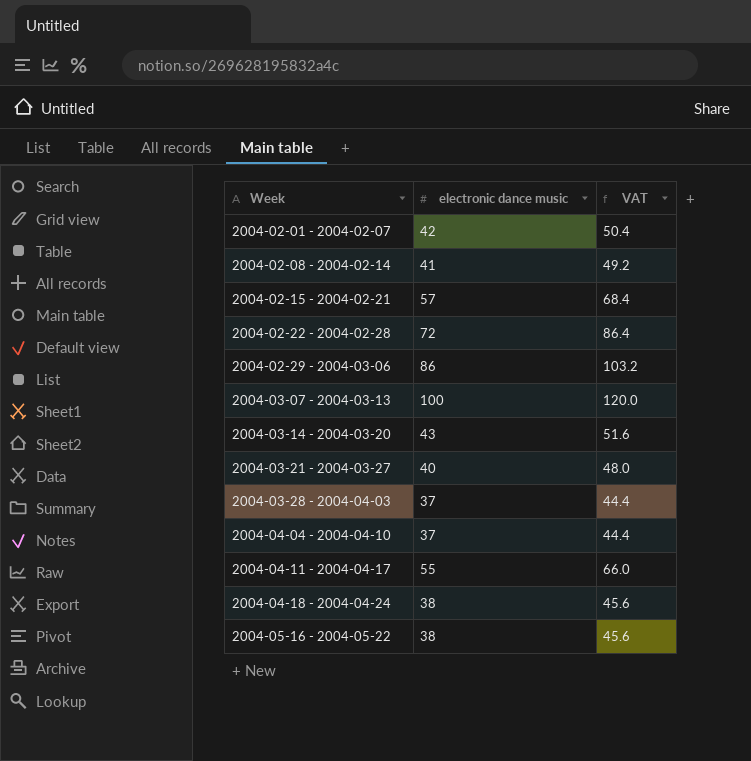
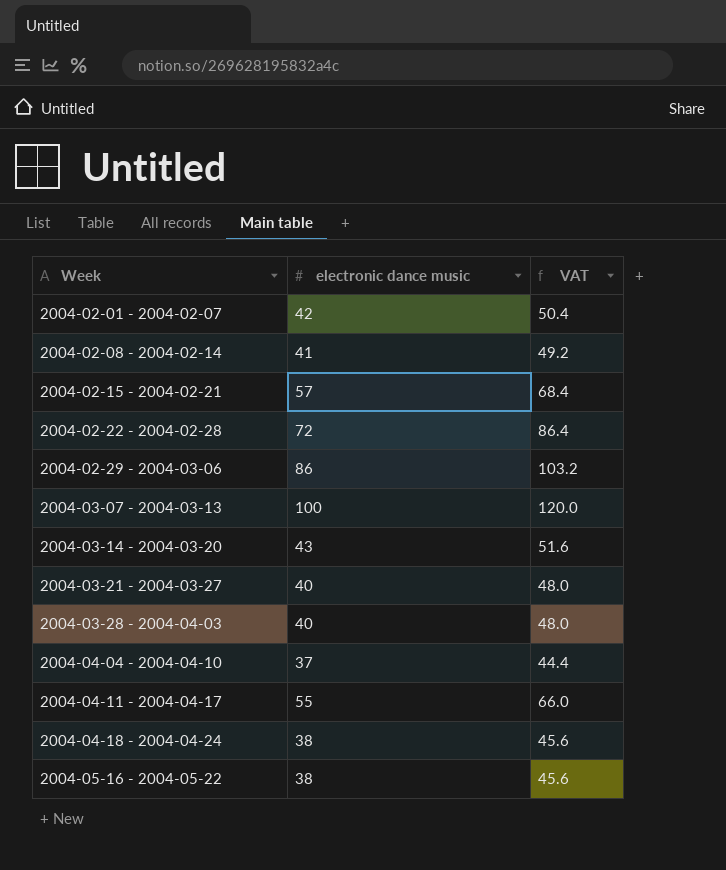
2004-03-28 - 2004-04-03 | electronic dance music: 37 -> 40
2004-03-28 - 2004-04-03 | VAT: 44.4 -> 48.0

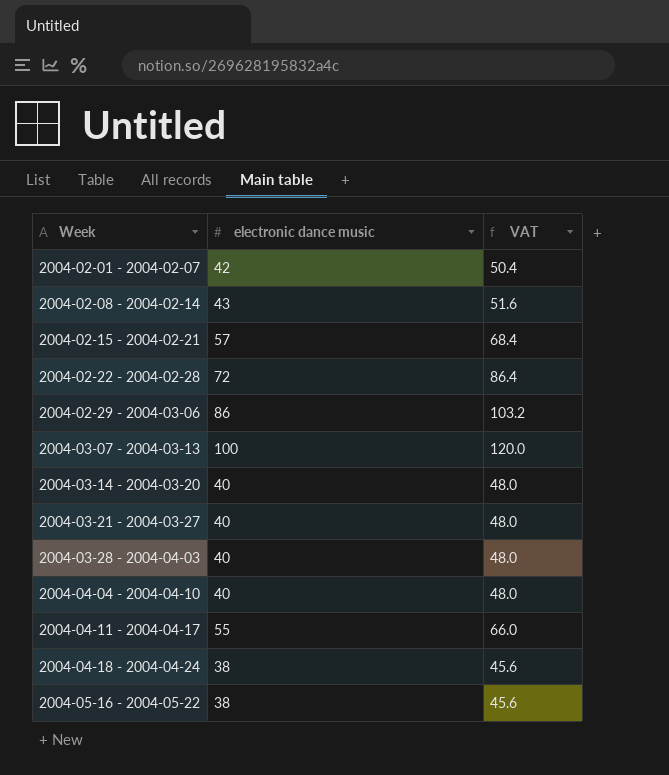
2004-02-08 - 2004-02-14 | electronic dance music: 41 -> 43
2004-02-08 - 2004-02-14 | VAT: 49.2 -> 51.6
2004-03-14 - 2004-03-20 | electronic dance music: 43 -> 40
2004-03-14 - 2004-03-20 | VAT: 51.6 -> 48.0
2004-04-04 - 2004-04-10 | electronic dance music: 37 -> 40
2004-04-04 - 2004-04-10 | VAT: 44.4 -> 48.0

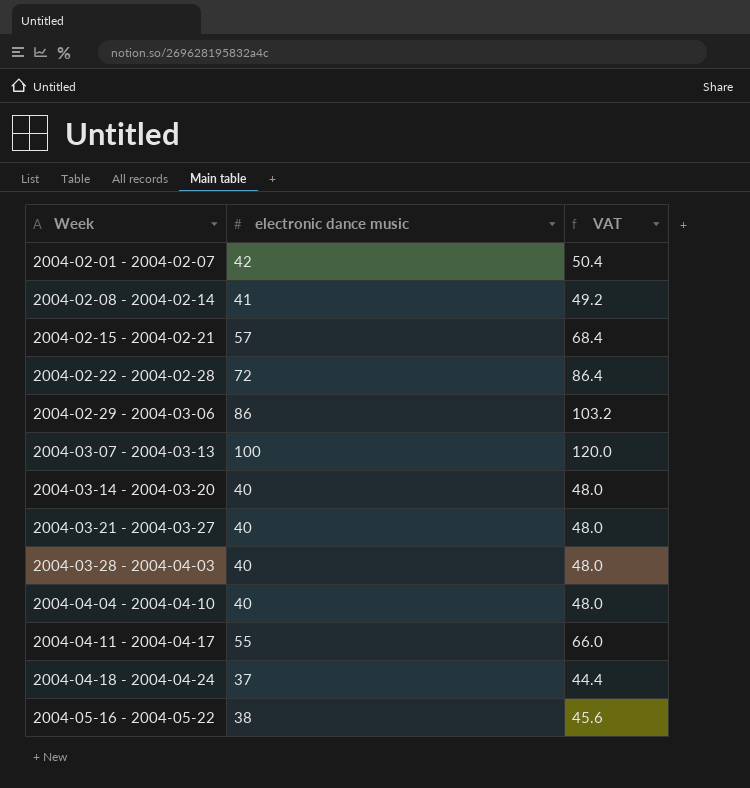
2004-02-08 - 2004-02-14 | electronic dance music: 43 -> 41
2004-02-08 - 2004-02-14 | VAT: 51.6 -> 49.2
2004-04-18 - 2004-04-24 | electronic dance music: 38 -> 37
2004-04-18 - 2004-04-24 | VAT: 45.6 -> 44.4

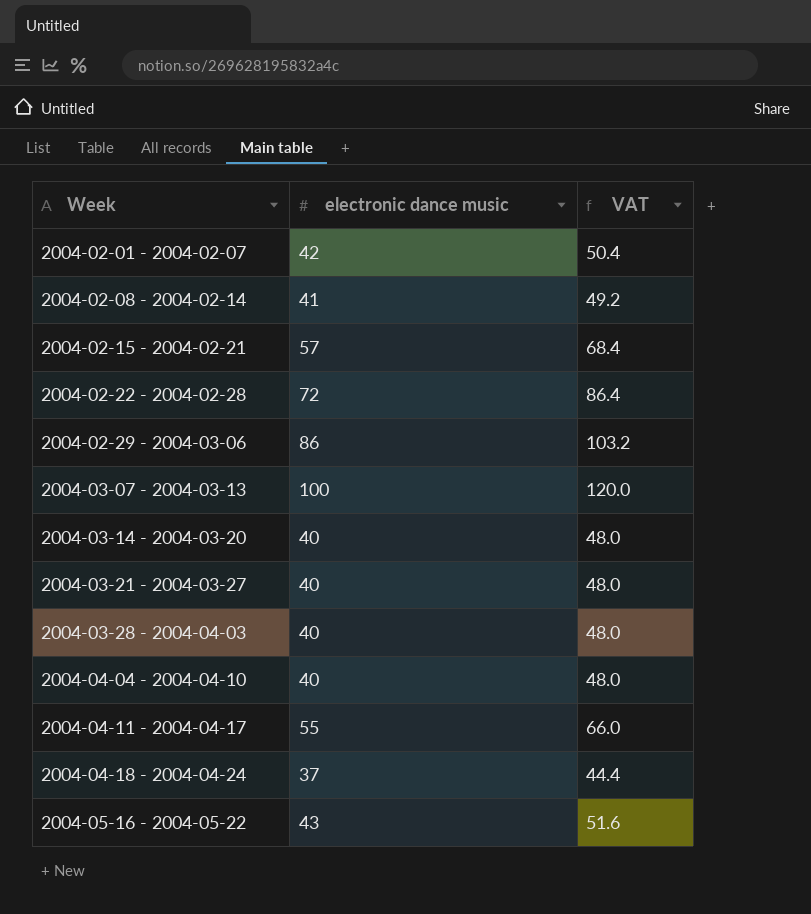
2004-05-16 - 2004-05-22 | electronic dance music: 38 -> 43
2004-05-16 - 2004-05-22 | VAT: 45.6 -> 51.6

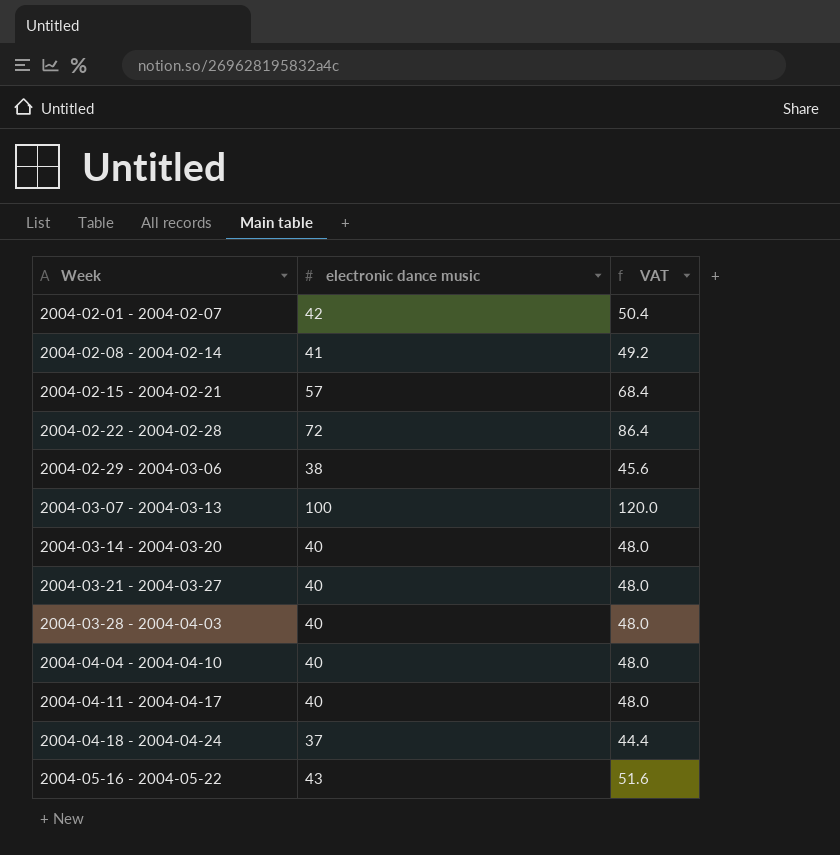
2004-02-29 - 2004-03-06 | electronic dance music: 86 -> 38
2004-02-29 - 2004-03-06 | VAT: 103.2 -> 45.6
2004-04-11 - 2004-04-17 | electronic dance music: 55 -> 40
2004-04-11 - 2004-04-17 | VAT: 66.0 -> 48.0

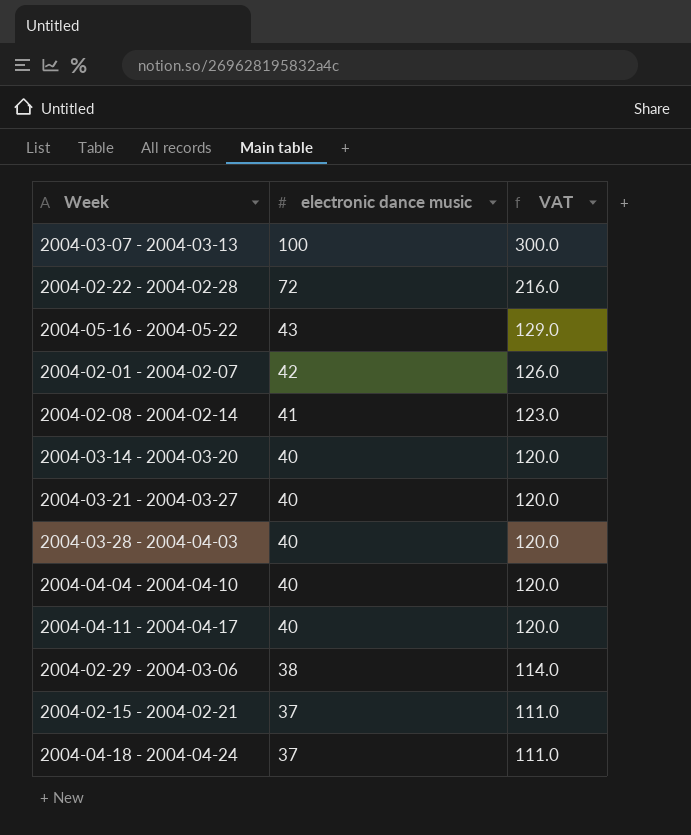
row order: Week ascending -> electronic dance music descending
column VAT | formula: [electronic dance music] * 1.2 -> [electronic dance music] * 3
2004-02-15 - 2004-02-21 | electronic dance music: 57 -> 37

